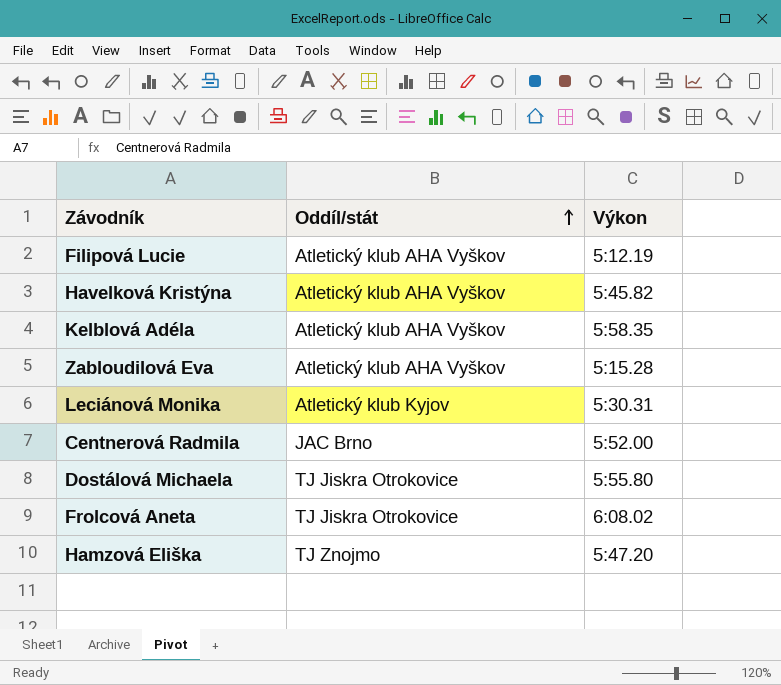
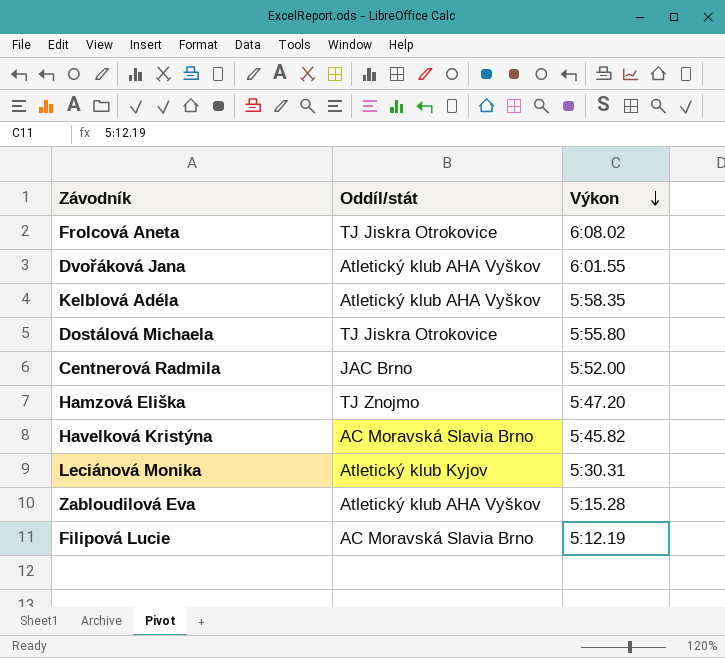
row order: Oddíl/stát ascending -> Výkon descending
row Dvořáková Jana: none -> Atletický klub AHA Vyškov | 6:01.55
Havelková Kristýna | Oddíl/stát: Atletický klub AHA Vyškov -> AC Moravská Slavia Brno
Filipová Lucie | Oddíl/stát: Atletický klub AHA Vyškov -> AC Moravská Slavia Brno

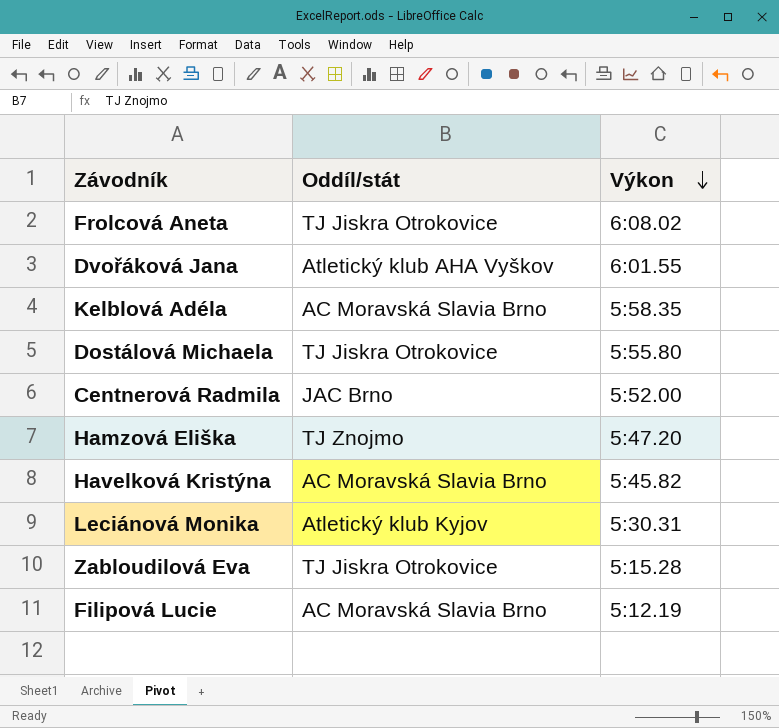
Kelblová Adéla | Oddíl/stát: Atletický klub AHA Vyškov -> AC Moravská Slavia Brno
Zabloudilová Eva | Oddíl/stát: Atletický klub AHA Vyškov -> TJ Jiskra Otrokovice

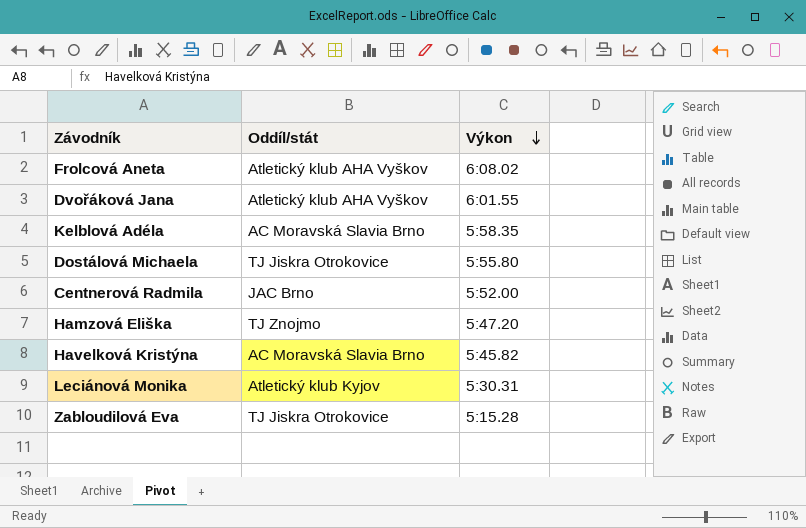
row Filipová Lucie: AC Moravská Slavia Brno | 5:12.19 -> none
Frolcová Aneta | Oddíl/stát: TJ Jiskra Otrokovice -> Atletický klub AHA Vyškov

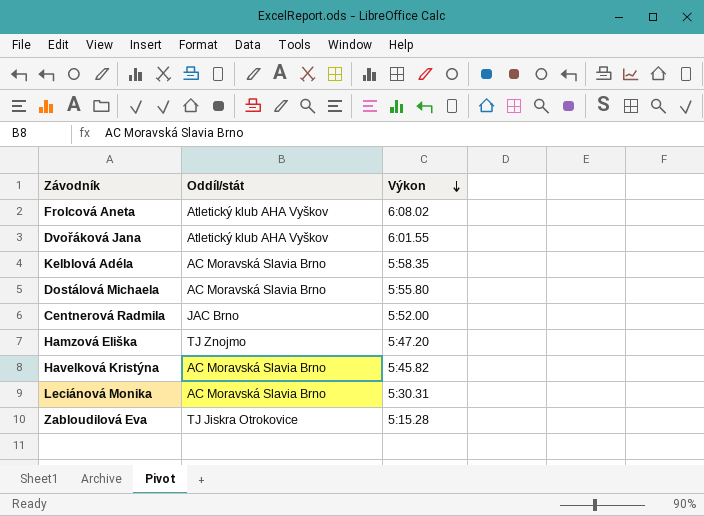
Dostálová Michaela | Oddíl/stát: TJ Jiskra Otrokovice -> AC Moravská Slavia Brno
Leciánová Monika | Oddíl/stát: Atletický klub Kyjov -> AC Moravská Slavia Brno

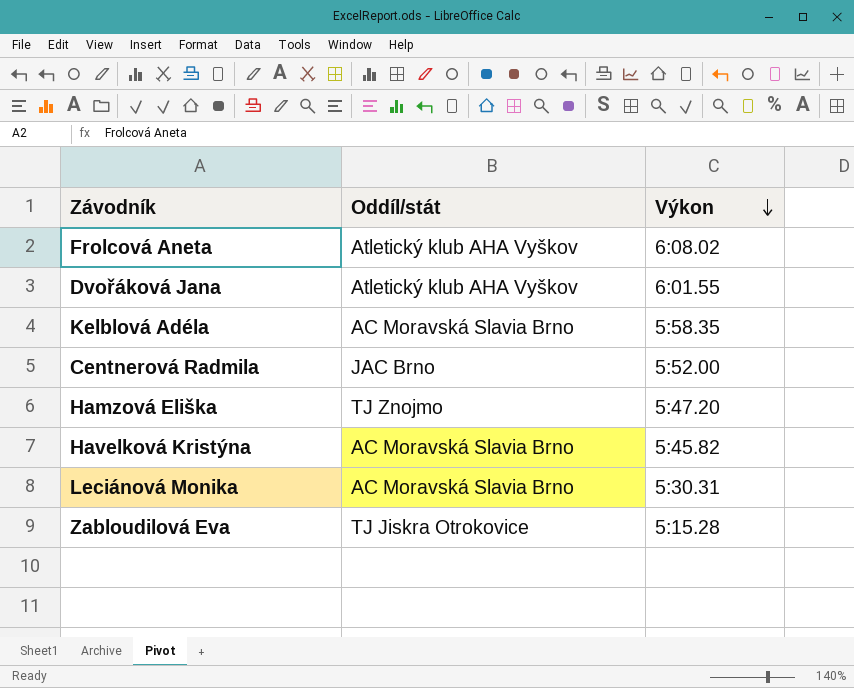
row Dostálová Michaela: AC Moravská Slavia Brno | 5:55.80 -> none

